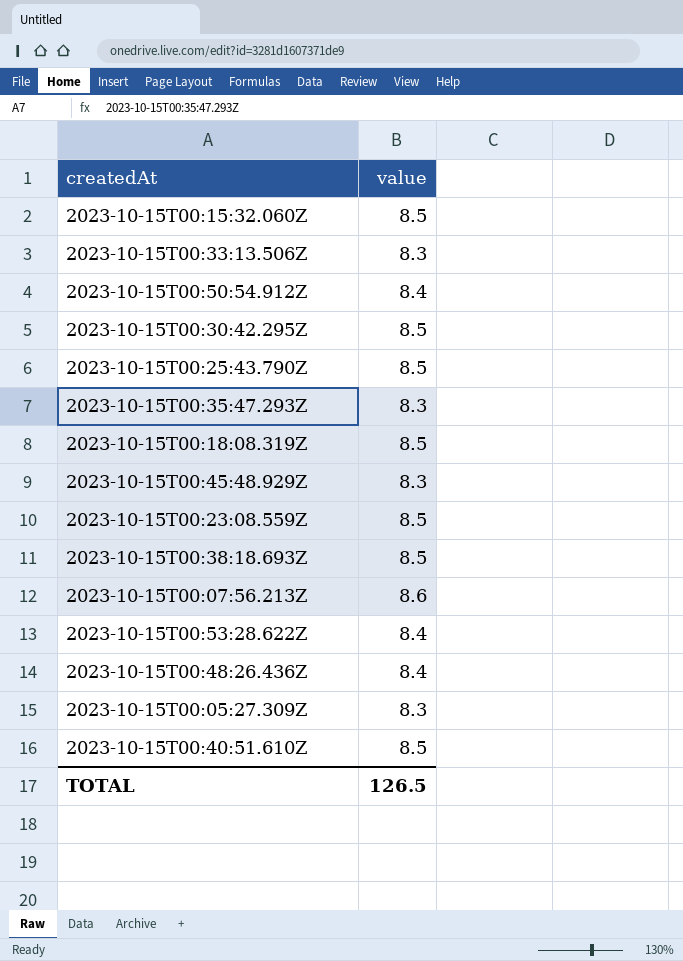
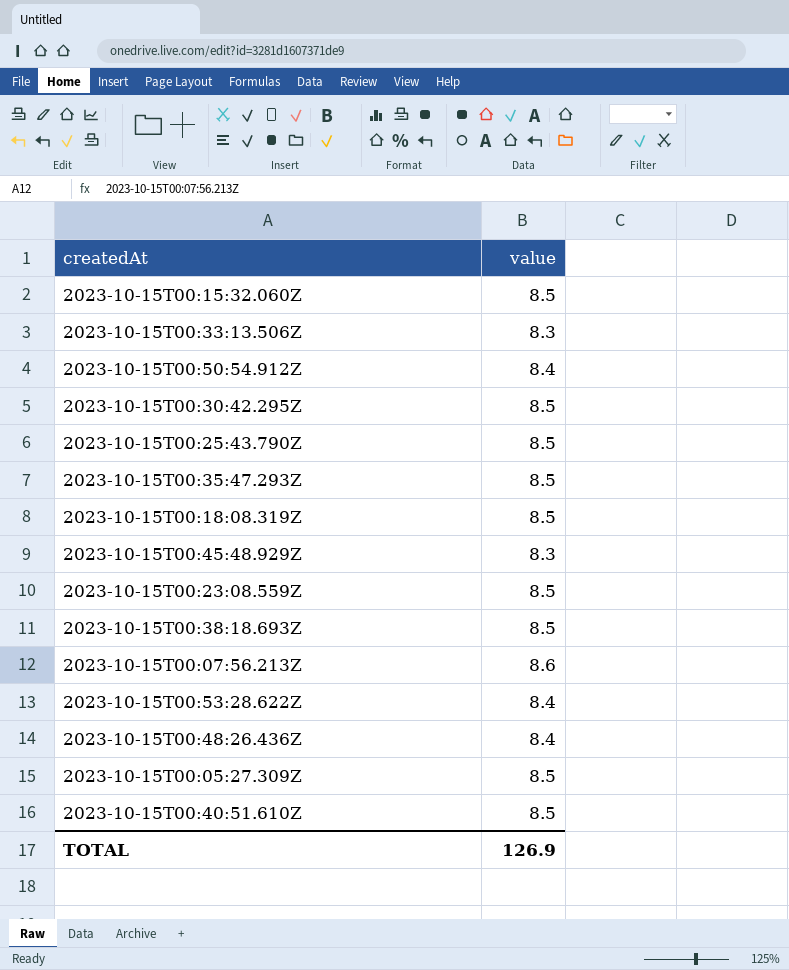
2023-10-15T00:35:47.293Z | value: 8.3 -> 8.5
2023-10-15T00:05:27.309Z | value: 8.3 -> 8.5
TOTAL | value: 126.5 -> 126.9

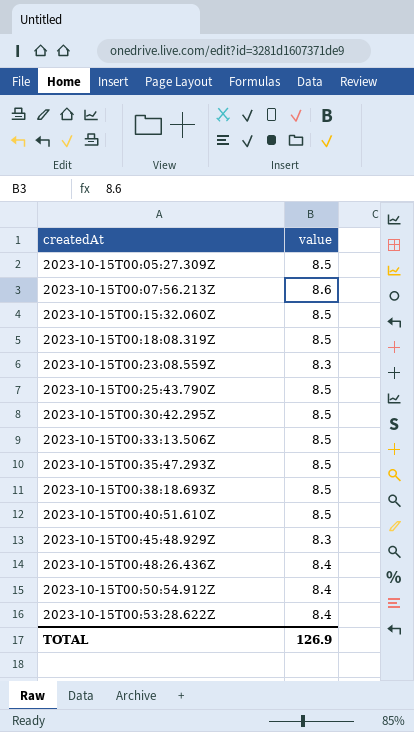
row order: none -> createdAt ascending
2023-10-15T00:23:08.559Z | value: 8.5 -> 8.3
2023-10-15T00:33:13.506Z | value: 8.3 -> 8.5

